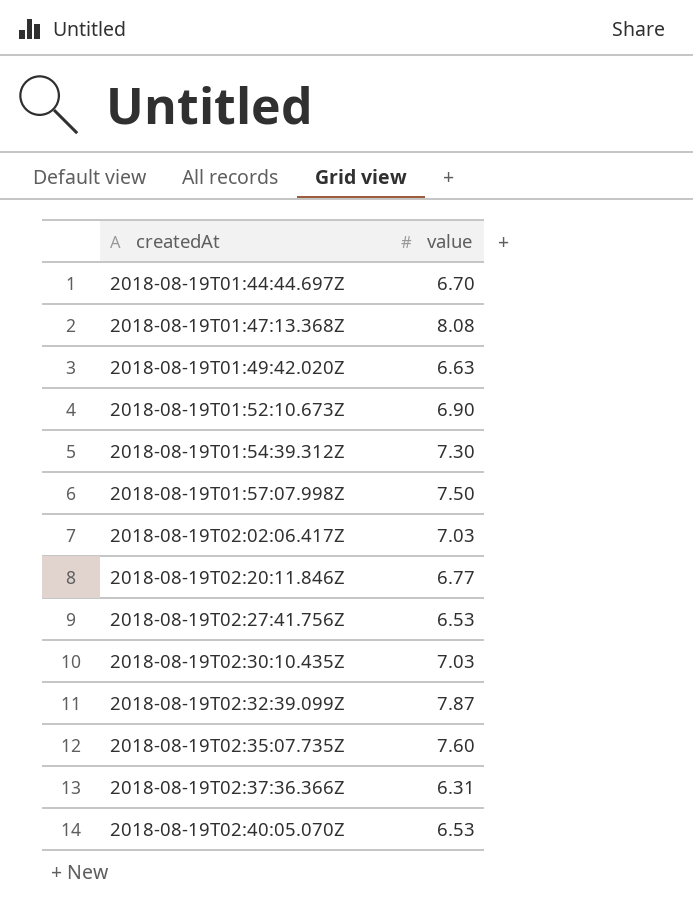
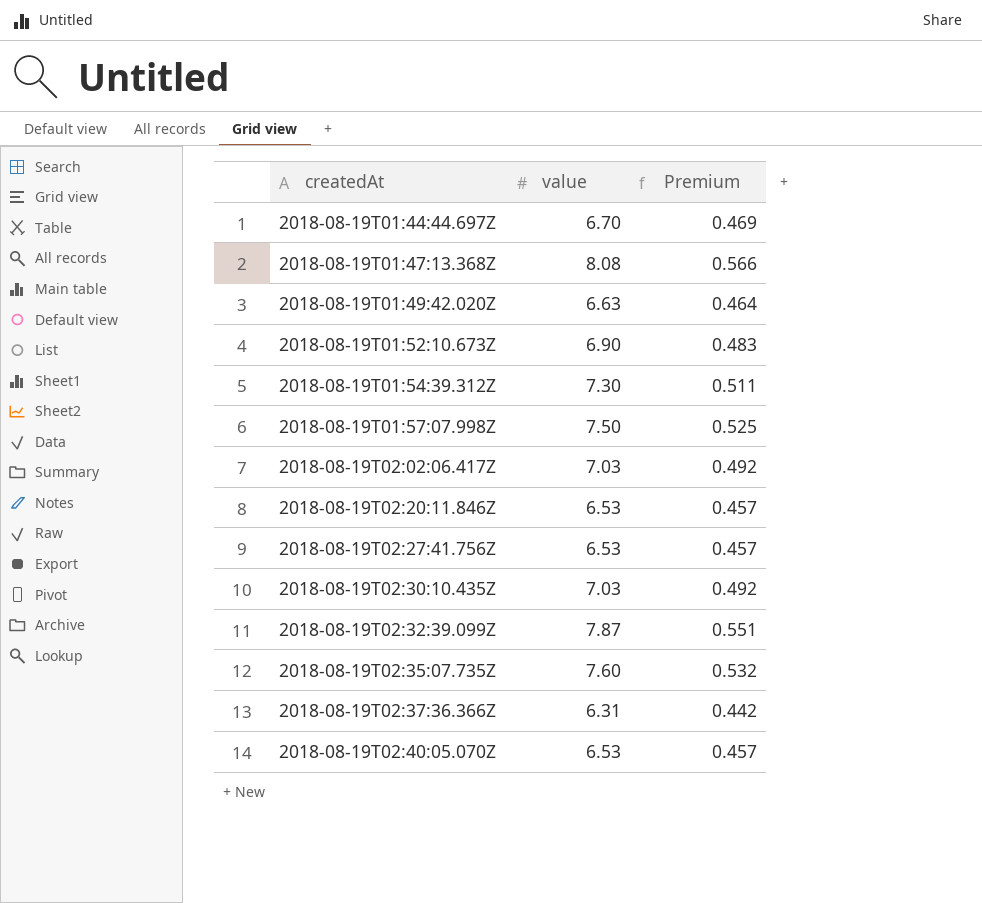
column Premium | formula: none -> [value] * 0.07
2018-08-19T02:20:11.846Z | value: 6.77 -> 6.53

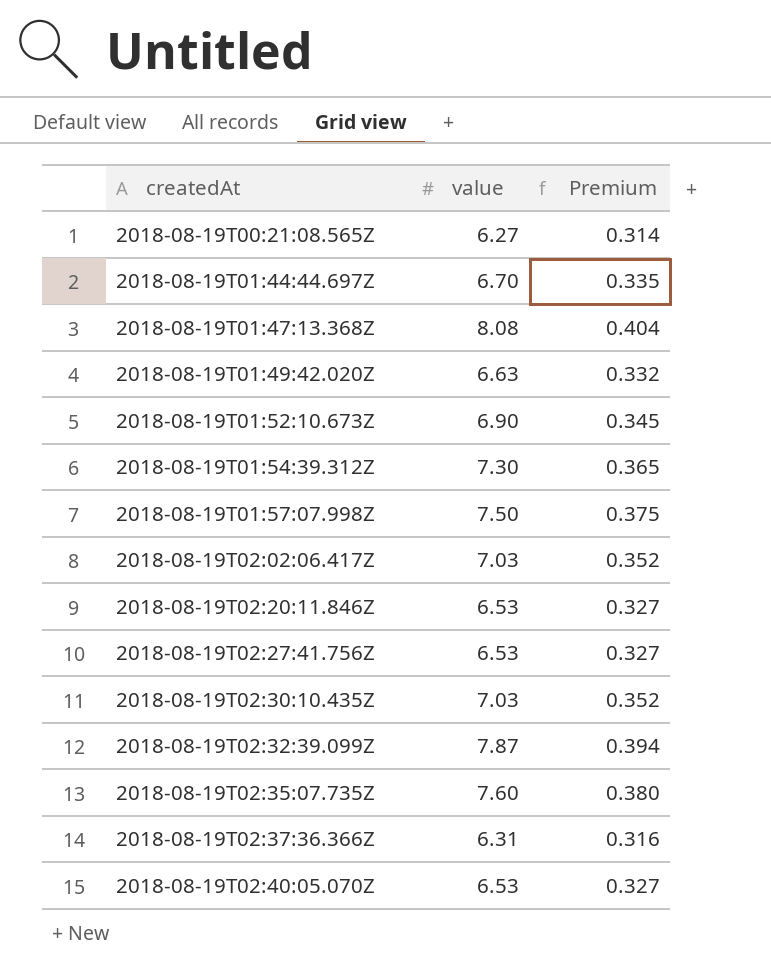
column Premium | formula: [value] * 0.07 -> [value] * 0.05
row 2018-08-19T00:21:08.565Z: none -> 6.27 | 0.314

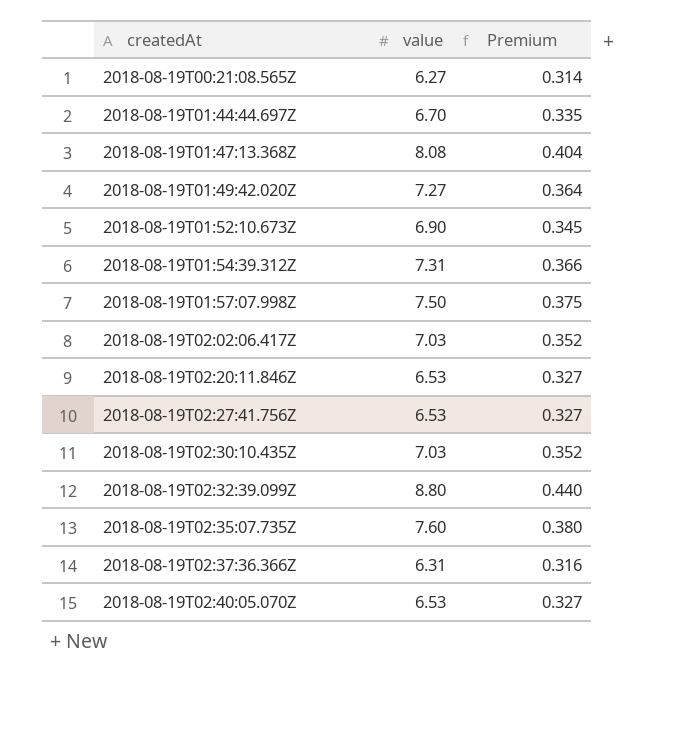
2018-08-19T01:49:42.020Z | value: 6.63 -> 7.27
2018-08-19T01:49:42.020Z | Premium: 0.332 -> 0.364
2018-08-19T01:54:39.312Z | value: 7.30 -> 7.31
2018-08-19T01:54:39.312Z | Premium: 0.365 -> 0.366
2018-08-19T02:32:39.099Z | value: 7.87 -> 8.80
2018-08-19T02:32:39.099Z | Premium: 0.394 -> 0.440

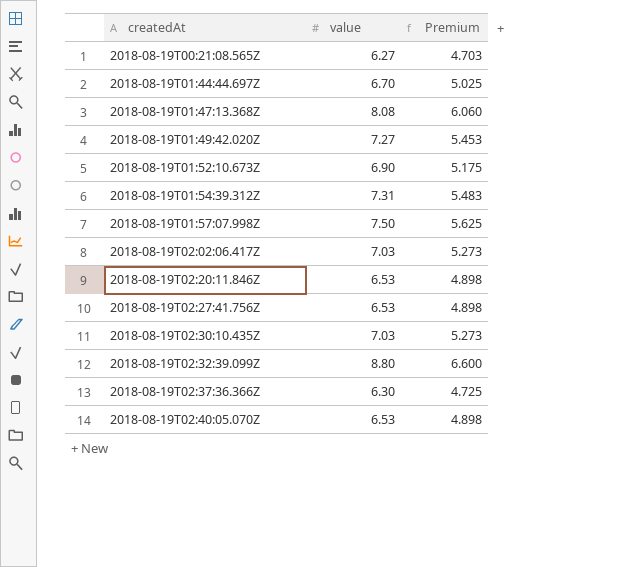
column Premium | formula: [value] * 0.05 -> [value] * 0.75
row 2018-08-19T02:35:07.735Z: 7.60 | 0.380 -> none
2018-08-19T02:37:36.366Z | value: 6.31 -> 6.30

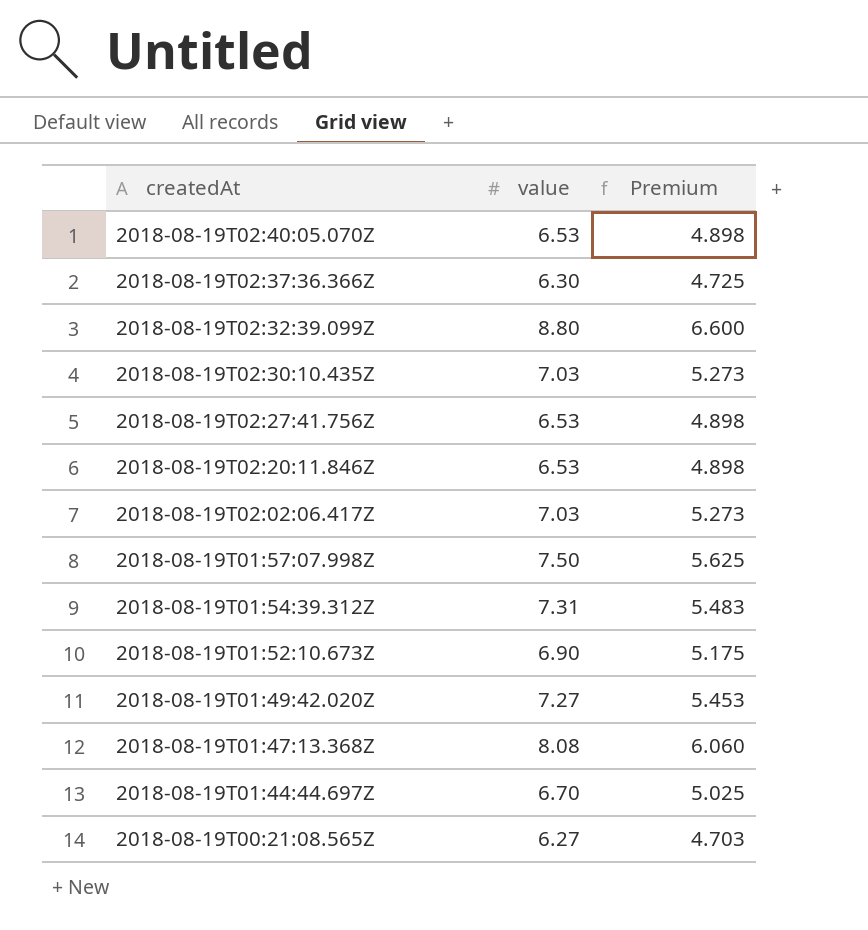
row order: createdAt ascending -> createdAt descending

